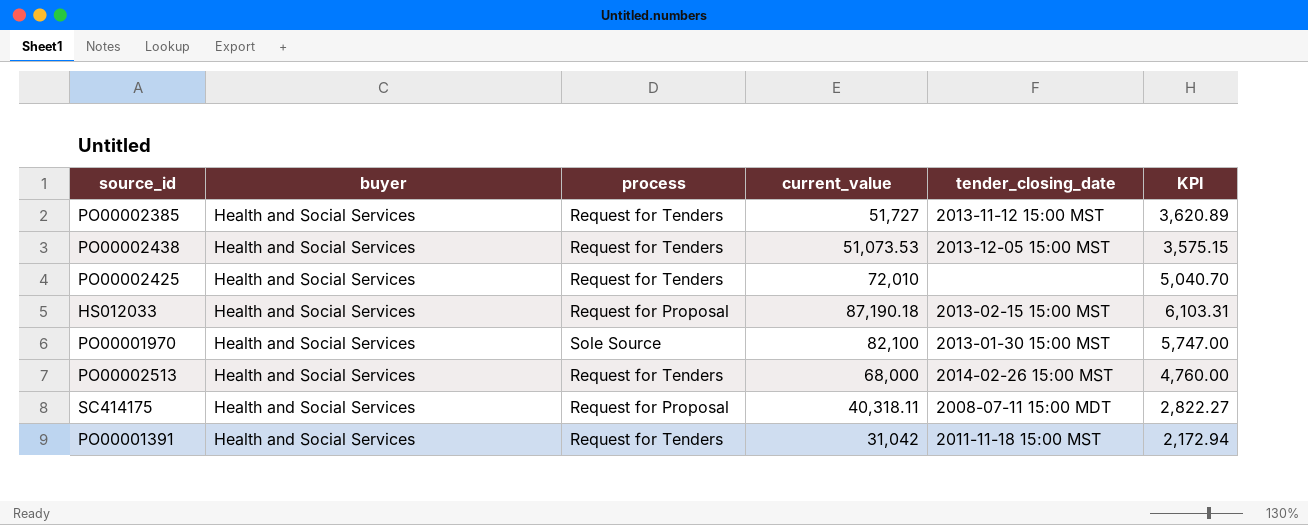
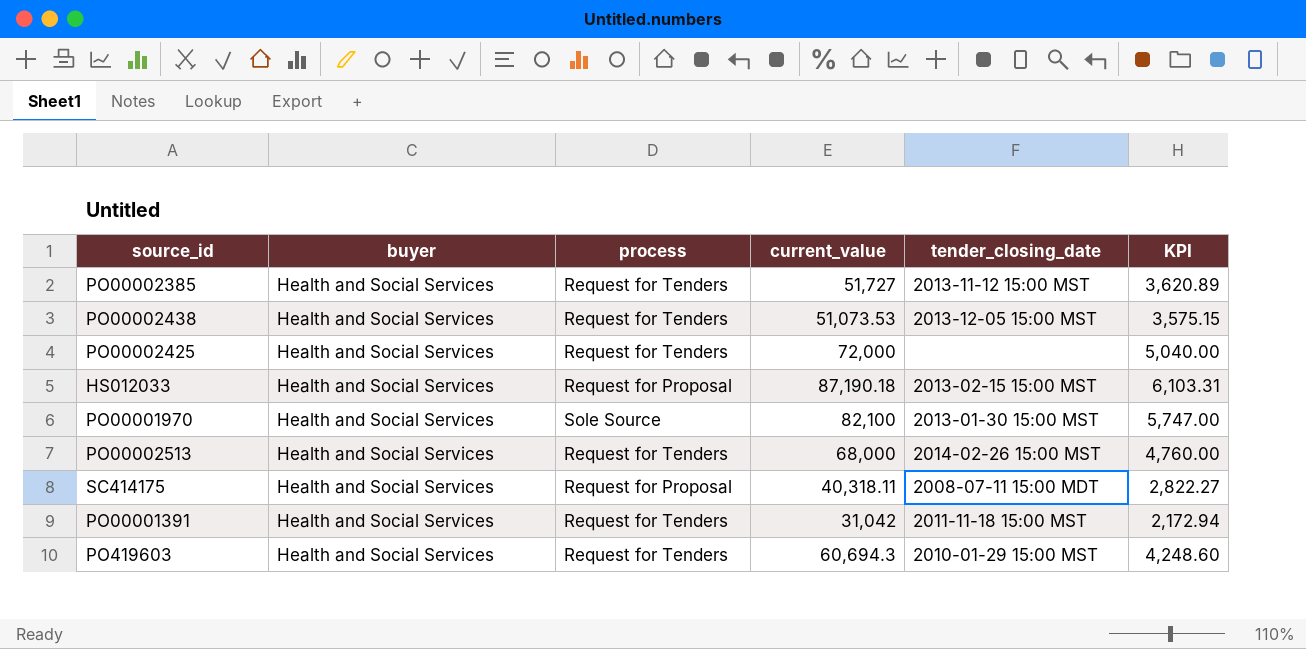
PO00002425 | current_value: 72,010 -> 72,000
PO00002425 | KPI: 5,040.70 -> 5,040.00
row PO419603: none -> Health and Social Services | Request for Tenders | 60,694.3 | 2010-01-29 15:00 MST | 4,248.60

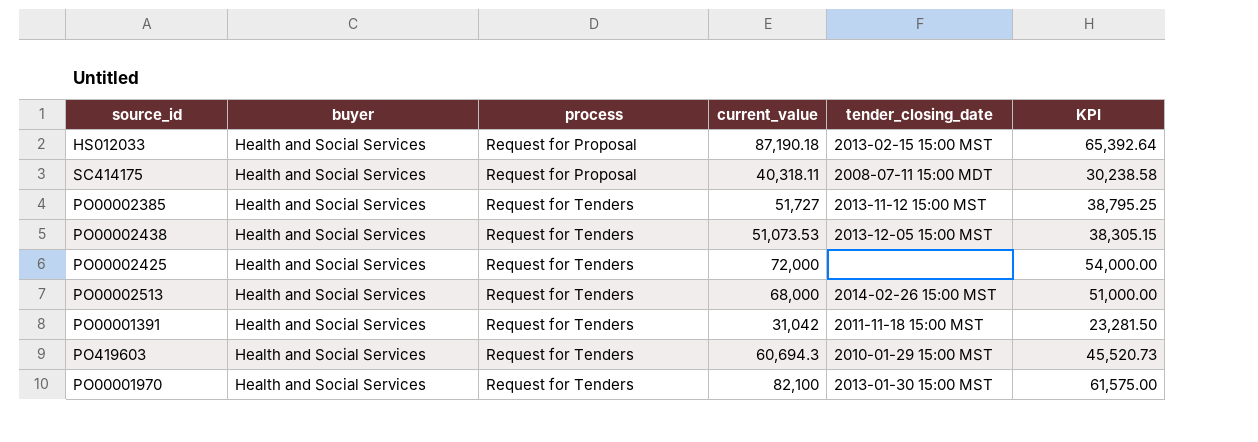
row order: none -> process ascending
column KPI | formula: [current_value] * 0.07 -> [current_value] * 0.75
PO00001970 | process: Sole Source -> Request for Tenders

